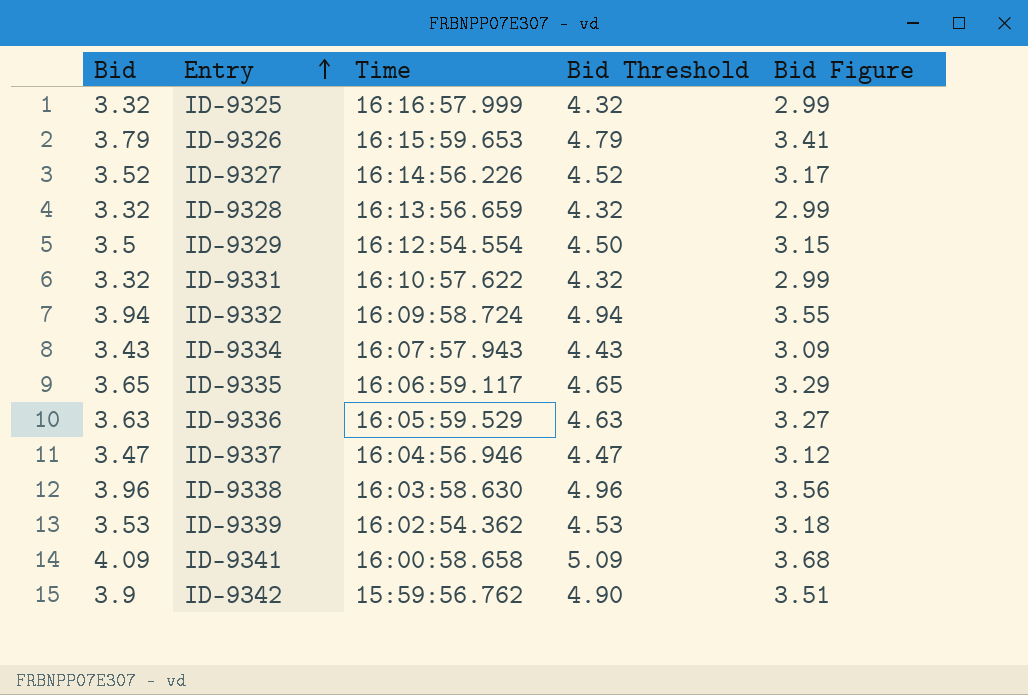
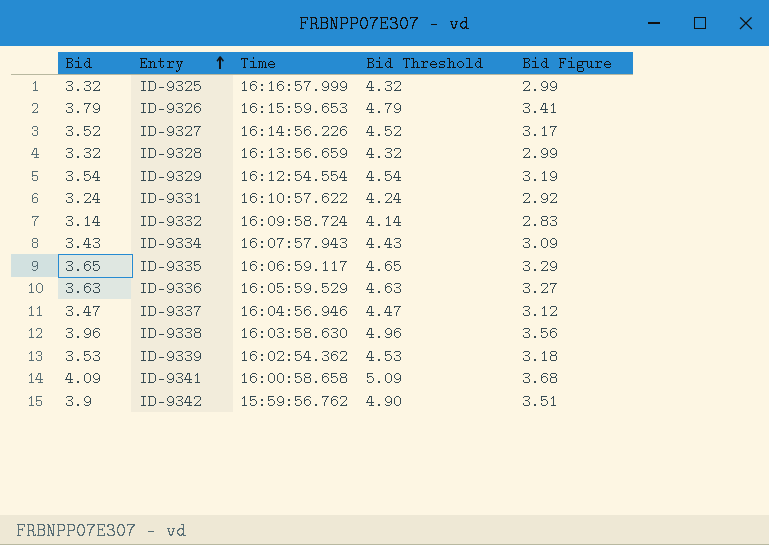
ID-9329 | Bid: 3.5 -> 3.54
ID-9329 | Bid Threshold: 4.50 -> 4.54
ID-9329 | Bid Figure: 3.15 -> 3.19
ID-9331 | Bid: 3.32 -> 3.24
ID-9331 | Bid Threshold: 4.32 -> 4.24
ID-9331 | Bid Figure: 2.99 -> 2.92
ID-9332 | Bid: 3.94 -> 3.14
ID-9332 | Bid Threshold: 4.94 -> 4.14
ID-9332 | Bid Figure: 3.55 -> 2.83

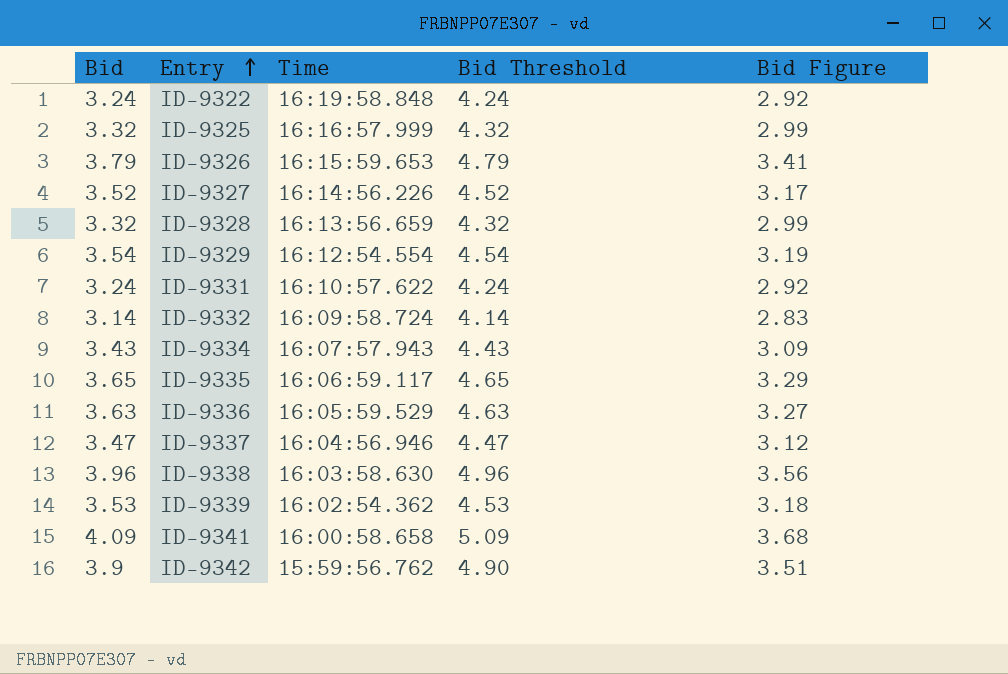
row ID-9322: none -> 3.24 | 16:19:58.848 | 4.24 | 2.92

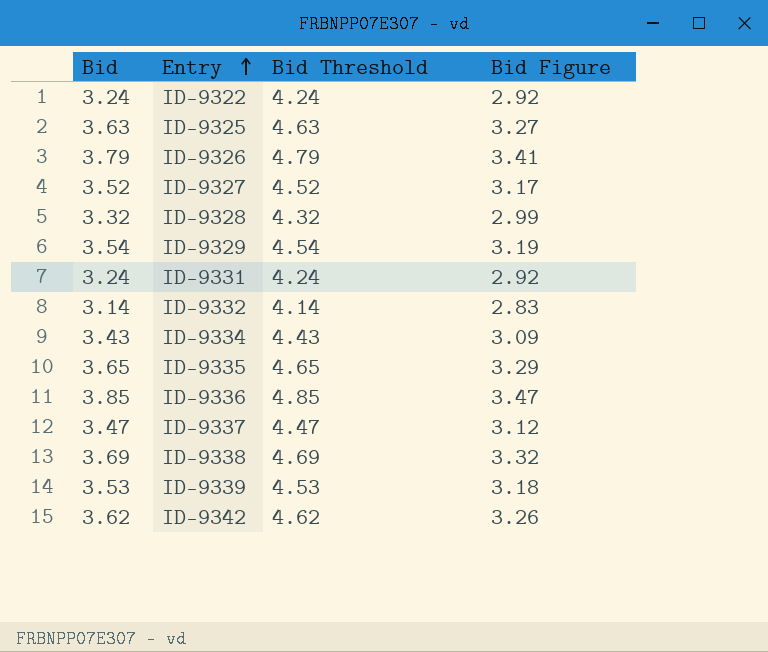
column Time | position: 3 -> none
row ID-9341: 4.09 | 16:00:58.658 | 5.09 | 3.68 -> none
ID-9325 | Bid: 3.32 -> 3.63
ID-9325 | Bid Threshold: 4.32 -> 4.63
ID-9325 | Bid Figure: 2.99 -> 3.27
ID-9336 | Bid: 3.63 -> 3.85
ID-9336 | Bid Threshold: 4.63 -> 4.85
ID-9336 | Bid Figure: 3.27 -> 3.47
ID-9338 | Bid: 3.96 -> 3.69
ID-9338 | Bid Threshold: 4.96 -> 4.69
ID-9338 | Bid Figure: 3.56 -> 3.32
ID-9342 | Bid: 3.9 -> 3.62
ID-9342 | Bid Threshold: 4.90 -> 4.62
ID-9342 | Bid Figure: 3.51 -> 3.26

